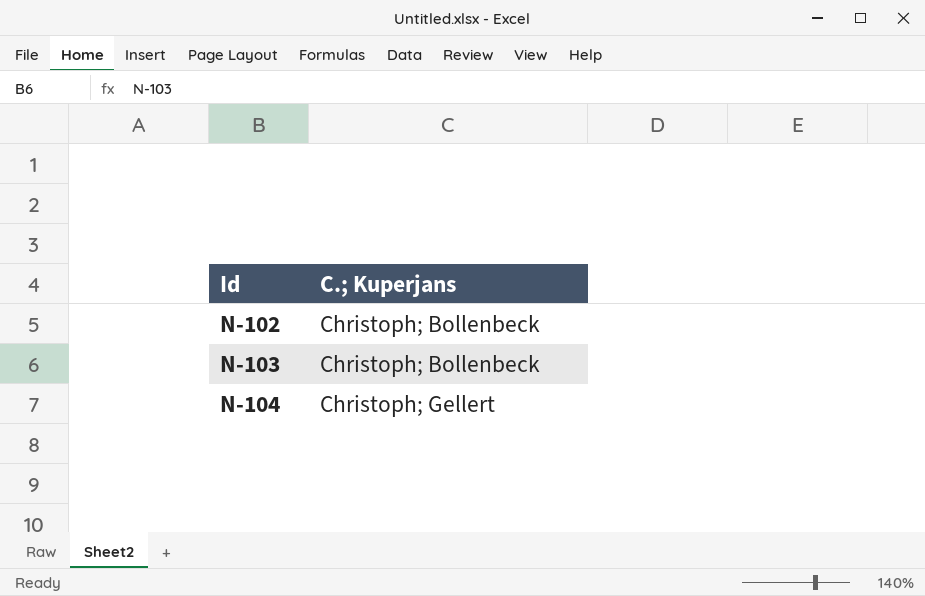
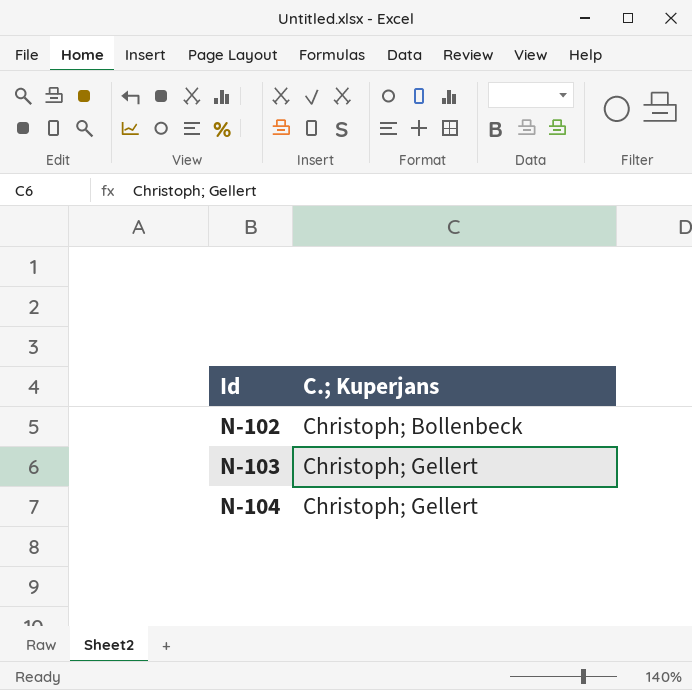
N-103 | C.; Kuperjans: Christoph; Bollenbeck -> Christoph; Gellert

